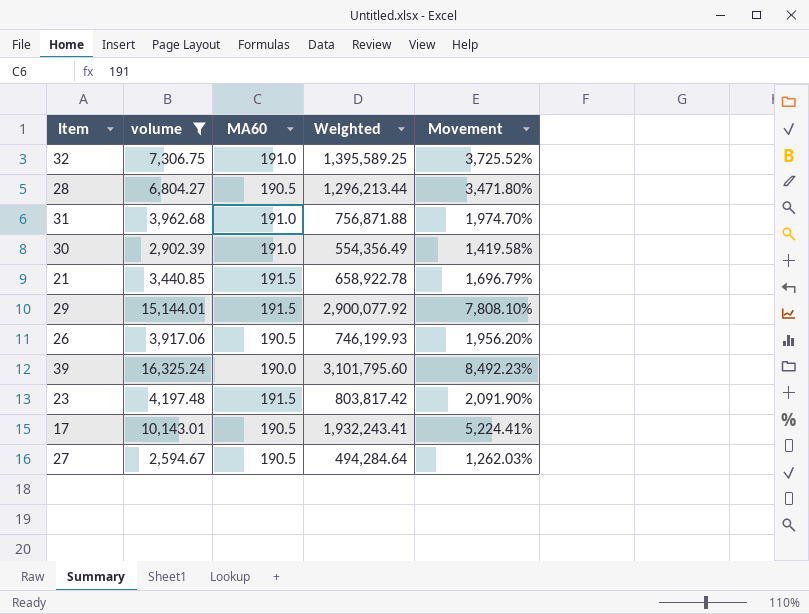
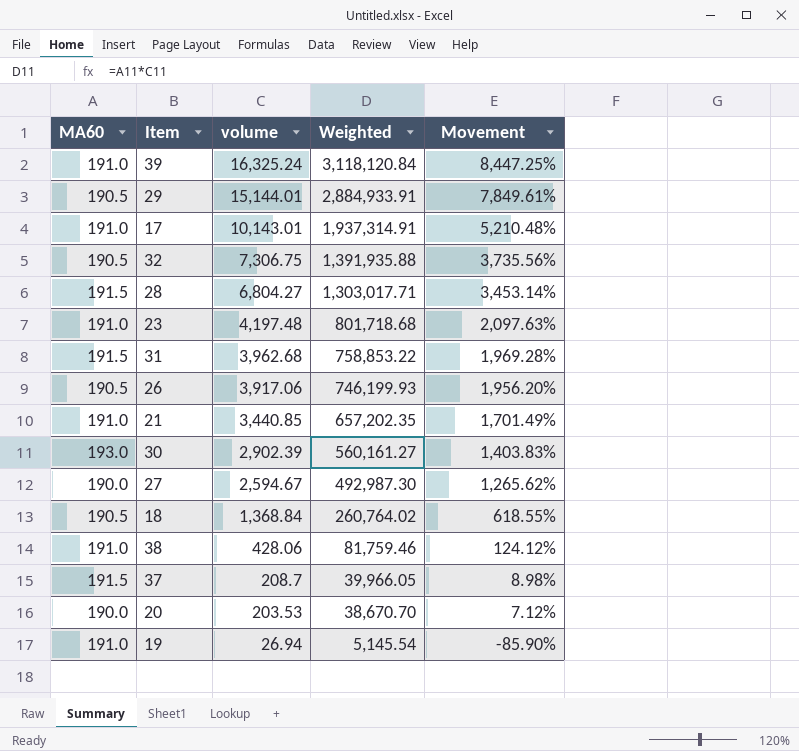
filter: volume >= 2,594.67 -> none
row order: none -> volume descending
column MA60 | position: 3 -> 1
39 | MA60: 190.0 -> 191.0
39 | Weighted: 3,101,795.60 -> 3,118,120.84
39 | Movement: 8,492.23% -> 8,447.25%
29 | MA60: 191.5 -> 190.5
29 | Weighted: 2,900,077.92 -> 2,884,933.91
29 | Movement: 7,808.10% -> 7,849.61%
17 | MA60: 190.5 -> 191.0
17 | Weighted: 1,932,243.41 -> 1,937,314.91
17 | Movement: 5,224.41% -> 5,210.48%
32 | MA60: 191.0 -> 190.5
32 | Weighted: 1,395,589.25 -> 1,391,935.88
32 | Movement: 3,725.52% -> 3,735.56%
28 | MA60: 190.5 -> 191.5
28 | Weighted: 1,296,213.44 -> 1,303,017.71
28 | Movement: 3,471.80% -> 3,453.14%
23 | MA60: 191.5 -> 191.0
23 | Weighted: 803,817.42 -> 801,718.68
23 | Movement: 2,091.90% -> 2,097.63%
31 | MA60: 191.0 -> 191.5
31 | Weighted: 756,871.88 -> 758,853.22
31 | Movement: 1,974.70% -> 1,969.28%
21 | MA60: 191.5 -> 191.0
21 | Weighted: 658,922.78 -> 657,202.35
21 | Movement: 1,696.79% -> 1,701.49%
30 | MA60: 191.0 -> 193.0
30 | Weighted: 554,356.49 -> 560,161.27
30 | Movement: 1,419.58% -> 1,403.83%
27 | MA60: 190.5 -> 190.0
27 | Weighted: 494,284.64 -> 492,987.30
27 | Movement: 1,262.03% -> 1,265.62%

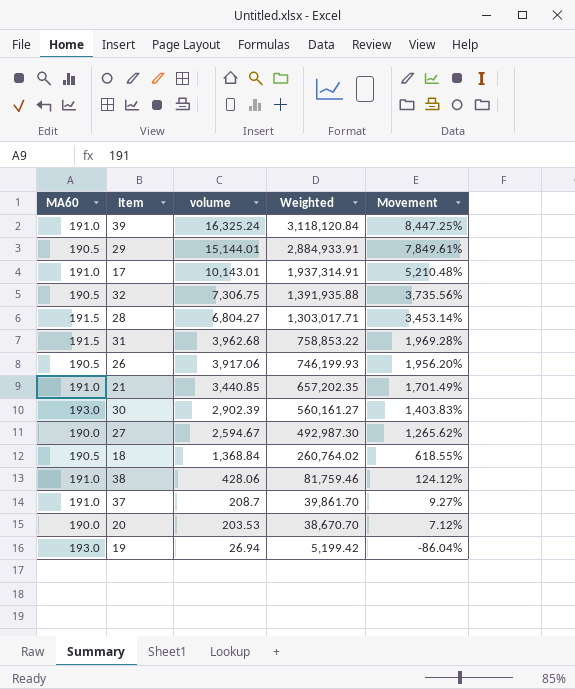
row 23: 191.0 | 4,197.48 | 801,718.68 | 2,097.63% -> none
37 | MA60: 191.5 -> 191.0
37 | Weighted: 39,966.05 -> 39,861.70
37 | Movement: 8.98% -> 9.27%
19 | MA60: 191.0 -> 193.0
19 | Weighted: 5,145.54 -> 5,199.42
19 | Movement: -85.90% -> -86.04%

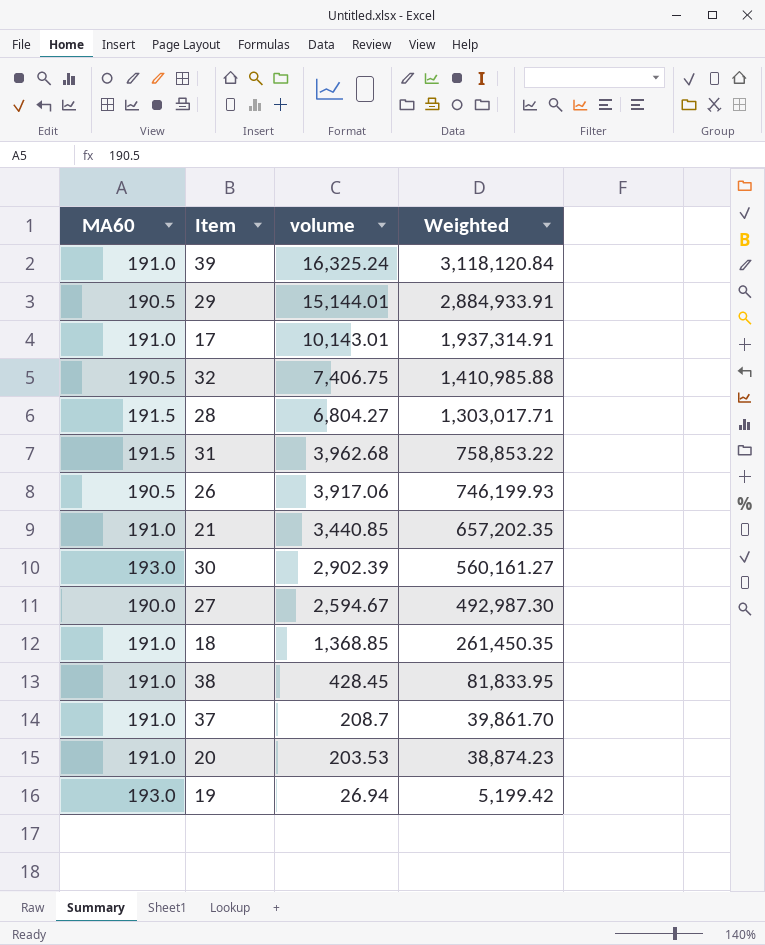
column Movement | formula: ([volume] - [MA60]) / [MA60] -> none
32 | volume: 7,306.75 -> 7,406.75
32 | Weighted: 1,391,935.88 -> 1,410,985.88
18 | MA60: 190.5 -> 191.0
18 | volume: 1,368.84 -> 1,368.85
18 | Weighted: 260,764.02 -> 261,450.35
38 | volume: 428.06 -> 428.45
38 | Weighted: 81,759.46 -> 81,833.95
20 | MA60: 190.0 -> 191.0
20 | Weighted: 38,670.70 -> 38,874.23

